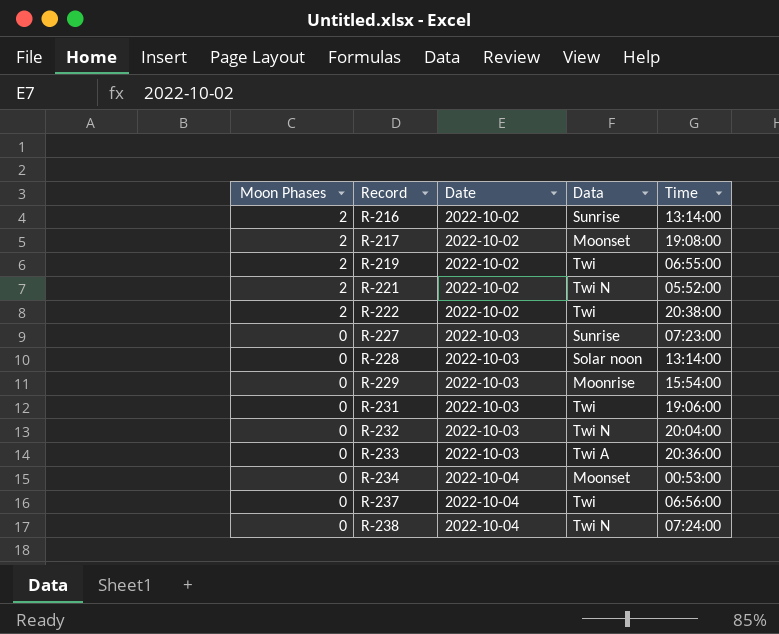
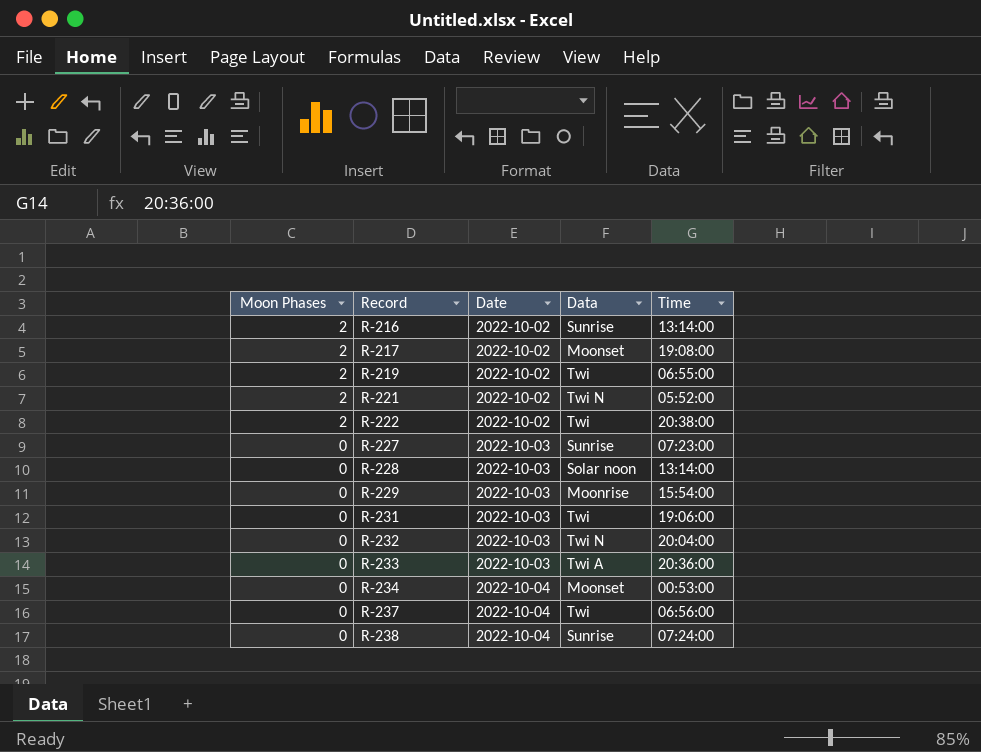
R-238 | Data: Twi N -> Sunrise

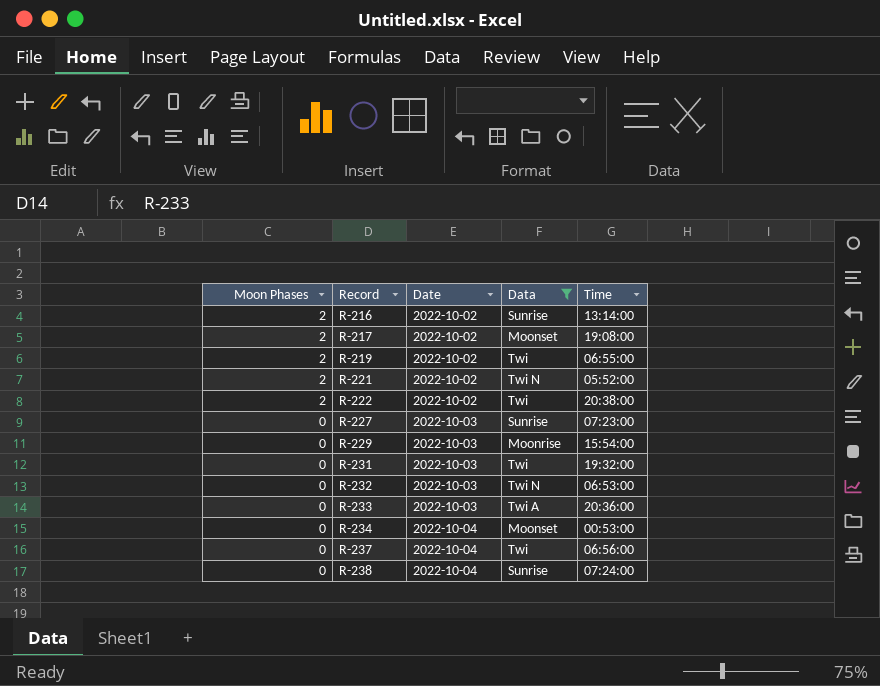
filter: none -> Data != Solar noon
R-231 | Time: 19:06:00 -> 19:32:00
R-232 | Time: 20:04:00 -> 06:53:00

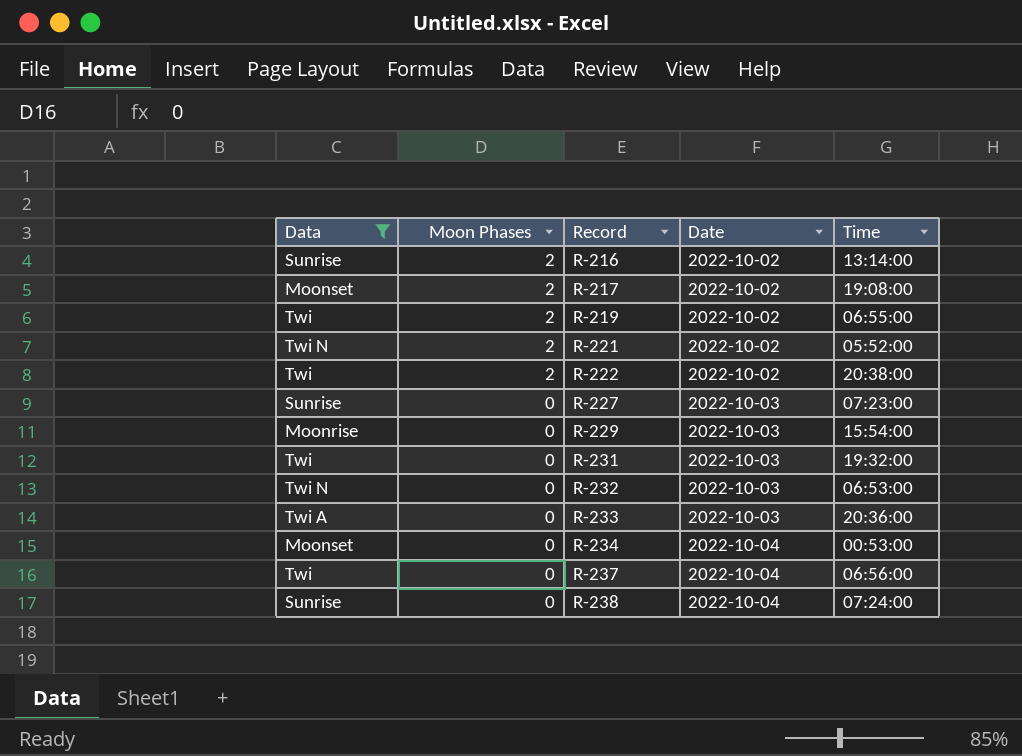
column Data | position: 4 -> 1

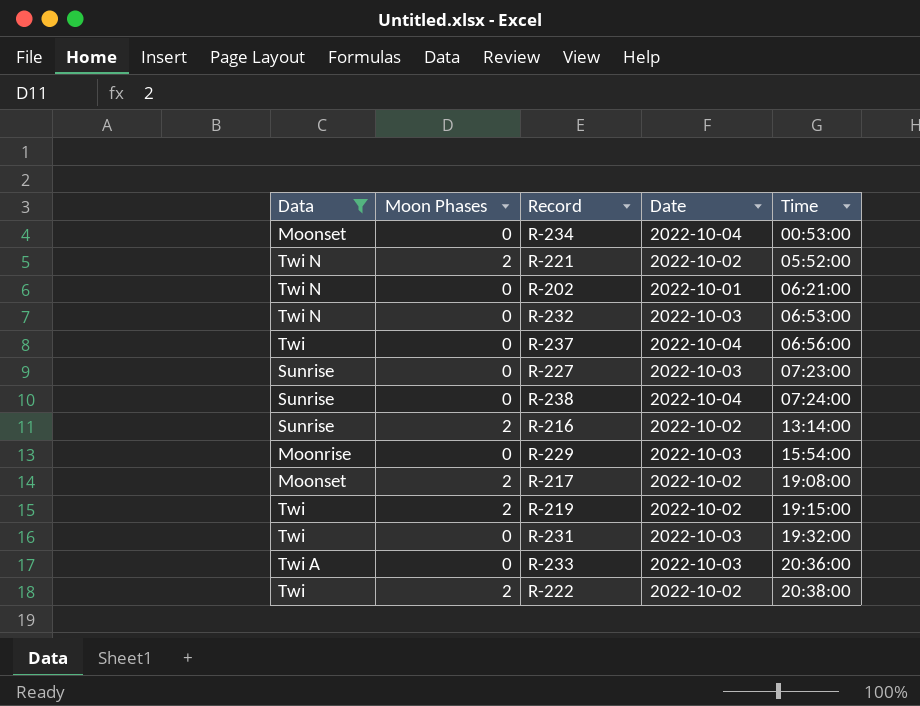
row order: Moon Phases descending -> Time ascending
row R-202: none -> Twi N | 0 | 2022-10-01 | 06:21:00
R-219 | Time: 06:55:00 -> 19:15:00

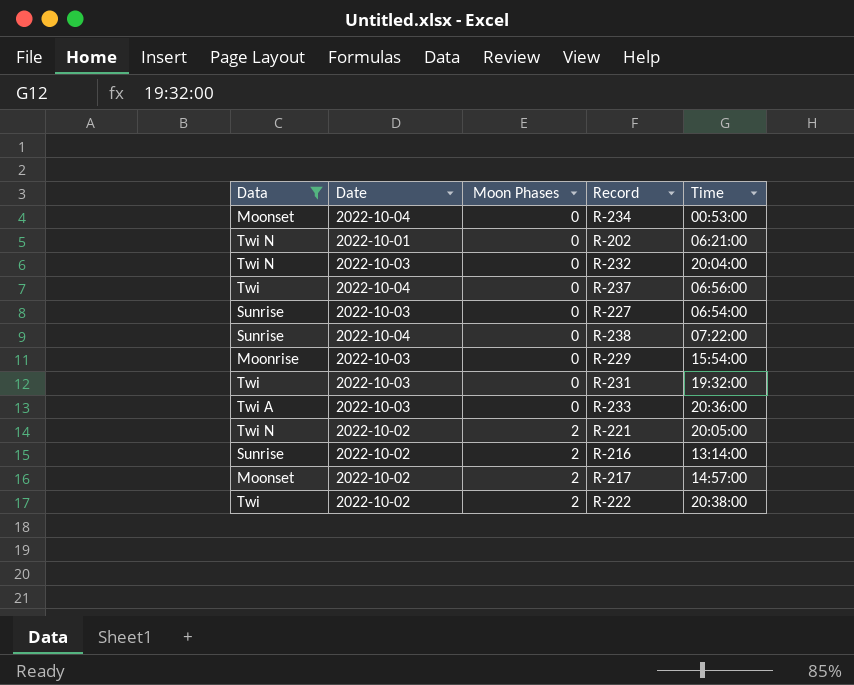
row order: Time ascending -> Moon Phases ascending
column Date | position: 4 -> 2
row R-219: Twi | 2 | 2022-10-02 | 19:15:00 -> none
R-232 | Time: 06:53:00 -> 20:04:00
R-227 | Time: 07:23:00 -> 06:54:00
R-238 | Time: 07:24:00 -> 07:22:00
R-221 | Time: 05:52:00 -> 20:05:00
R-217 | Time: 19:08:00 -> 14:57:00

